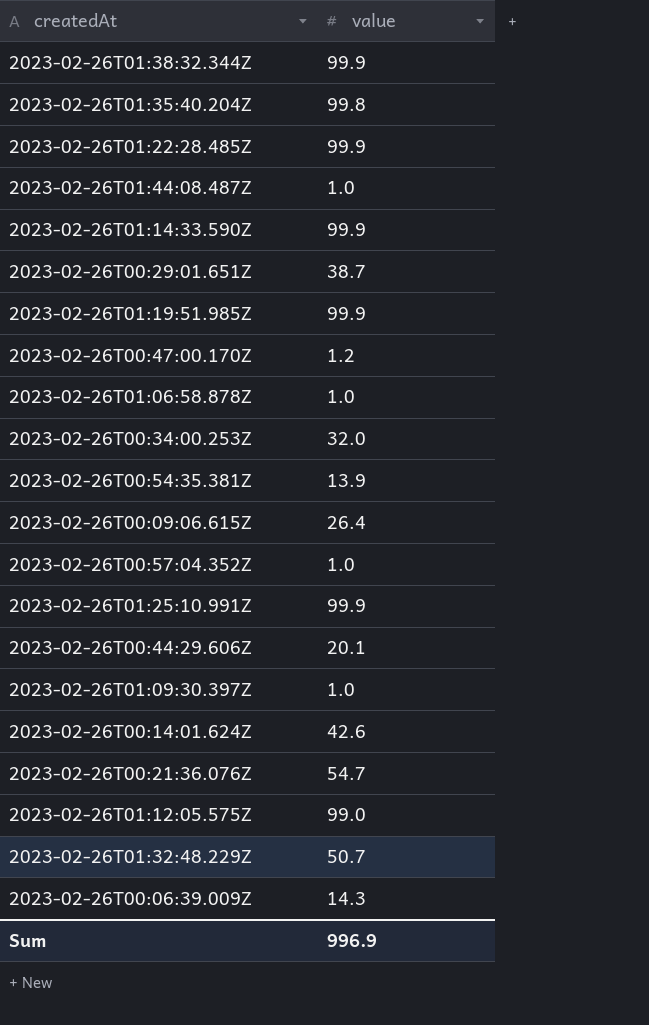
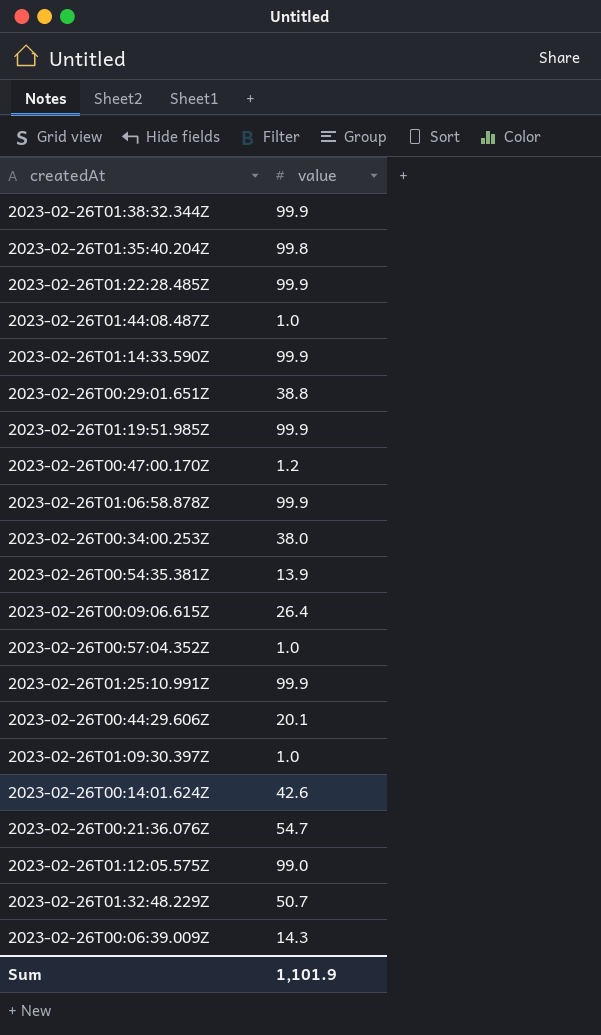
2023-02-26T00:29:01.651Z | value: 38.7 -> 38.8
2023-02-26T01:06:58.878Z | value: 1.0 -> 99.9
2023-02-26T00:34:00.253Z | value: 32.0 -> 38.0
Sum | value: 996.9 -> 1,101.9

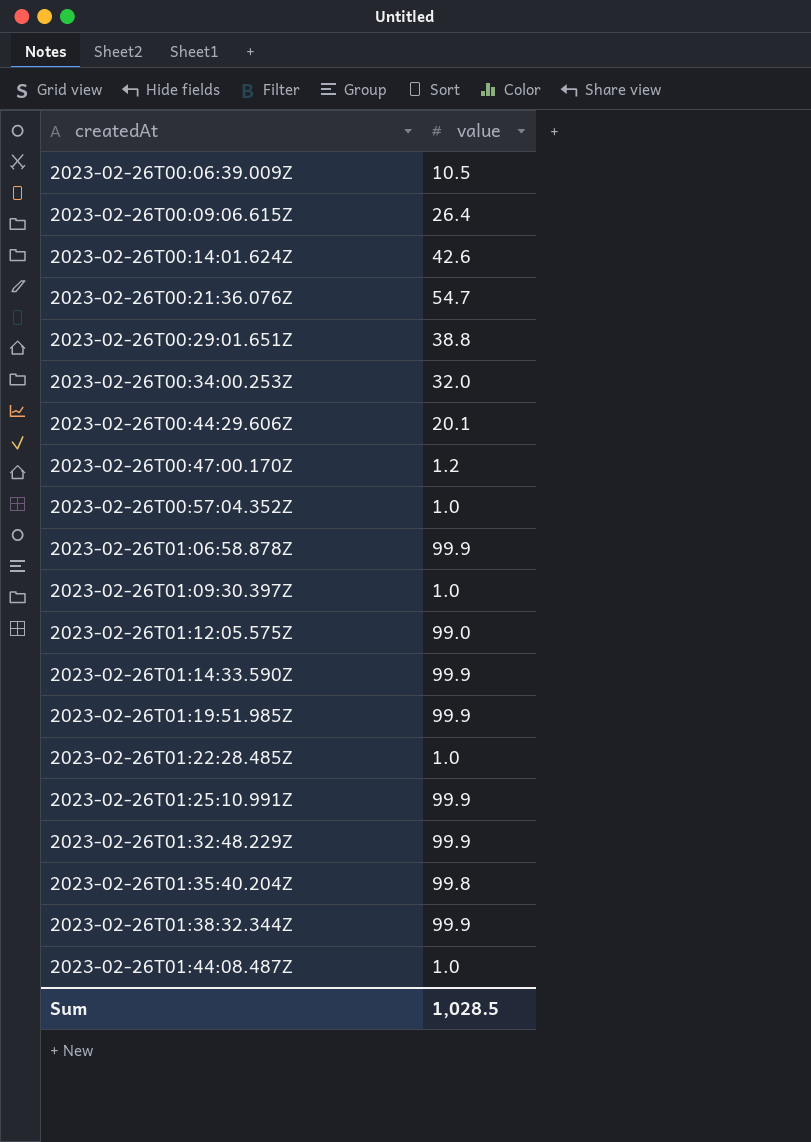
row order: none -> createdAt ascending
row 2023-02-26T00:54:35.381Z: 13.9 -> none
2023-02-26T00:06:39.009Z | value: 14.3 -> 10.5
2023-02-26T00:34:00.253Z | value: 38.0 -> 32.0
2023-02-26T01:22:28.485Z | value: 99.9 -> 1.0
2023-02-26T01:32:48.229Z | value: 50.7 -> 99.9
Sum | value: 1,101.9 -> 1,028.5

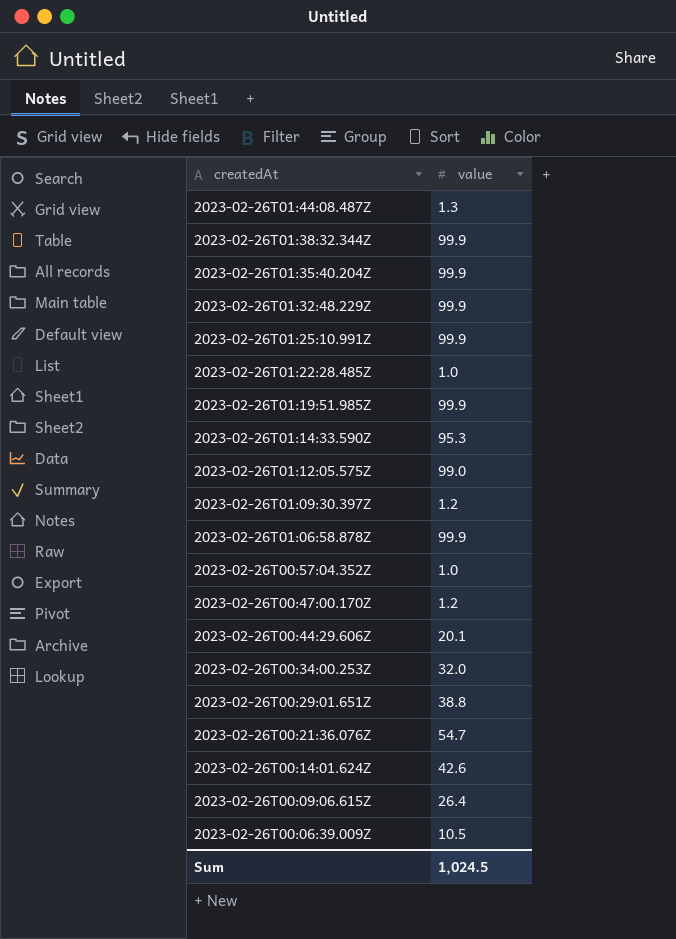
row order: createdAt ascending -> createdAt descending
2023-02-26T01:44:08.487Z | value: 1.0 -> 1.3
2023-02-26T01:35:40.204Z | value: 99.8 -> 99.9
2023-02-26T01:14:33.590Z | value: 99.9 -> 95.3
2023-02-26T01:09:30.397Z | value: 1.0 -> 1.2
Sum | value: 1,028.5 -> 1,024.5

